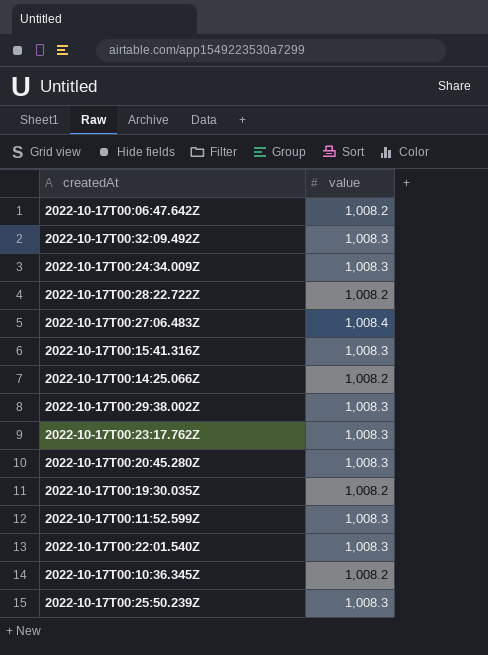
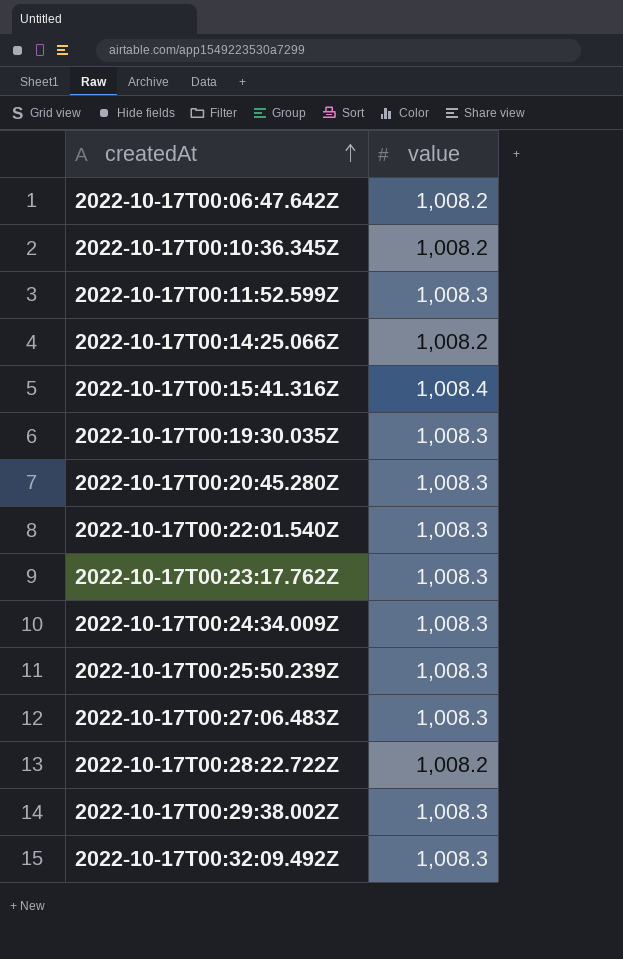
row order: none -> createdAt ascending
2022-10-17T00:15:41.316Z | value: 1,008.3 -> 1,008.4
2022-10-17T00:19:30.035Z | value: 1,008.2 -> 1,008.3
2022-10-17T00:27:06.483Z | value: 1,008.4 -> 1,008.3

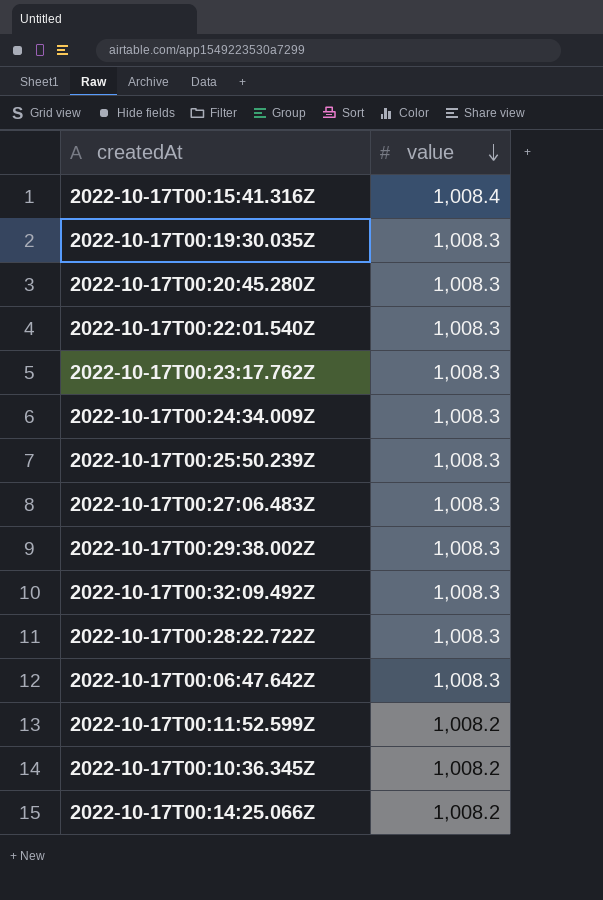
row order: createdAt ascending -> value descending
2022-10-17T00:28:22.722Z | value: 1,008.2 -> 1,008.3
2022-10-17T00:06:47.642Z | value: 1,008.2 -> 1,008.3
2022-10-17T00:11:52.599Z | value: 1,008.3 -> 1,008.2

